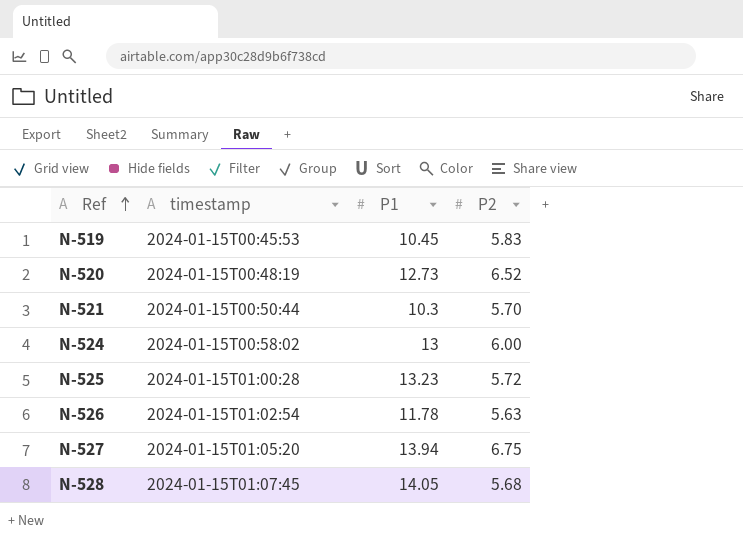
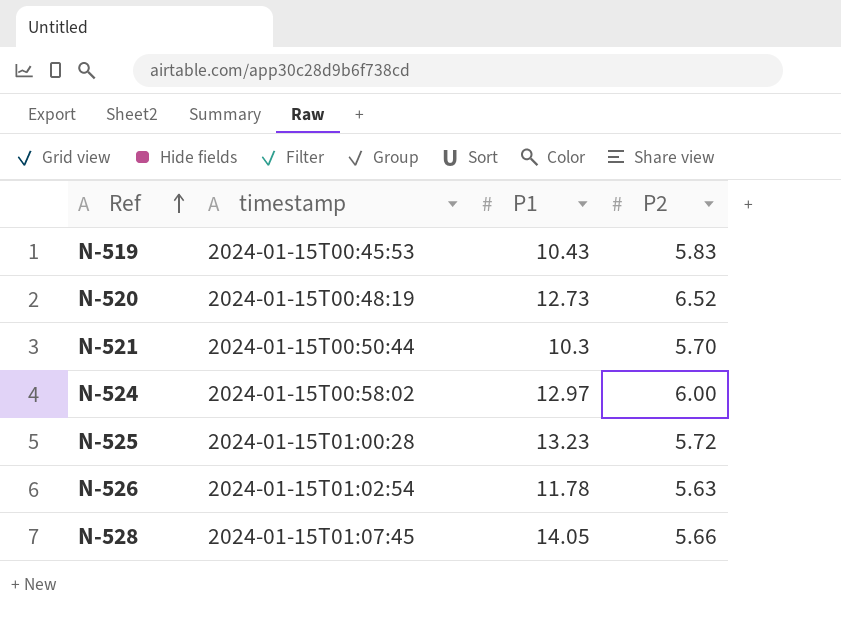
row N-527: 2024-01-15T01:05:20 | 13.94 | 6.75 -> none
N-519 | P1: 10.45 -> 10.43
N-524 | P1: 13 -> 12.97
N-528 | P2: 5.68 -> 5.66

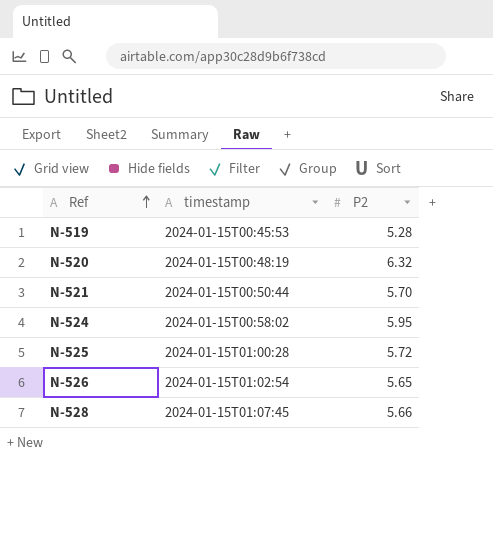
column P1 | position: 3 -> none
N-519 | P2: 5.83 -> 5.28
N-520 | P2: 6.52 -> 6.32
N-524 | P2: 6.00 -> 5.95
N-526 | P2: 5.63 -> 5.65

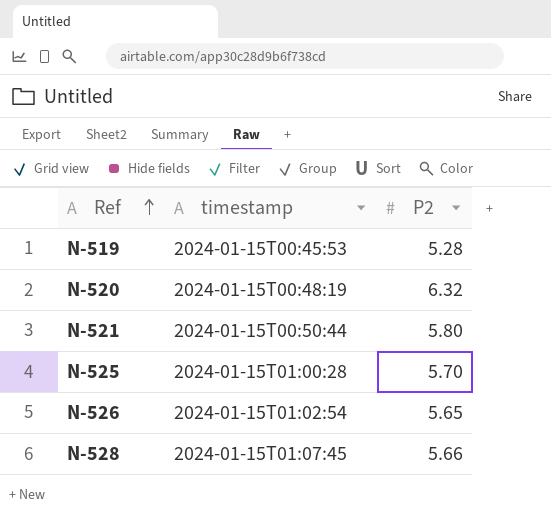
row N-524: 2024-01-15T00:58:02 | 5.95 -> none
N-521 | P2: 5.70 -> 5.80
N-525 | P2: 5.72 -> 5.70

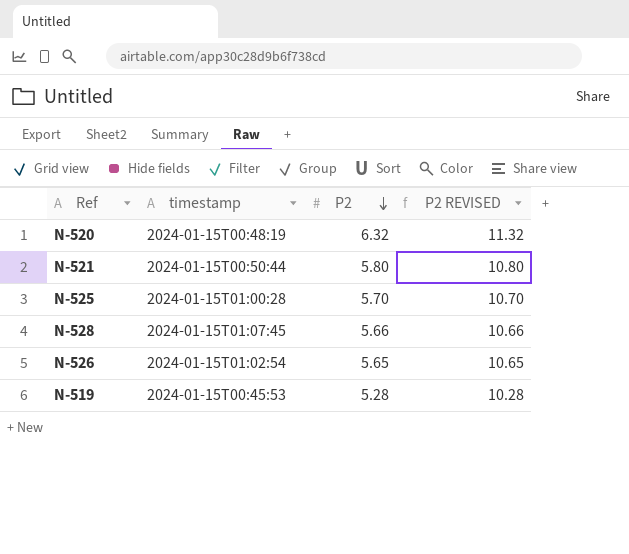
row order: Ref ascending -> P2 descending
column P2 REVISED | formula: none -> [P2] + 5

